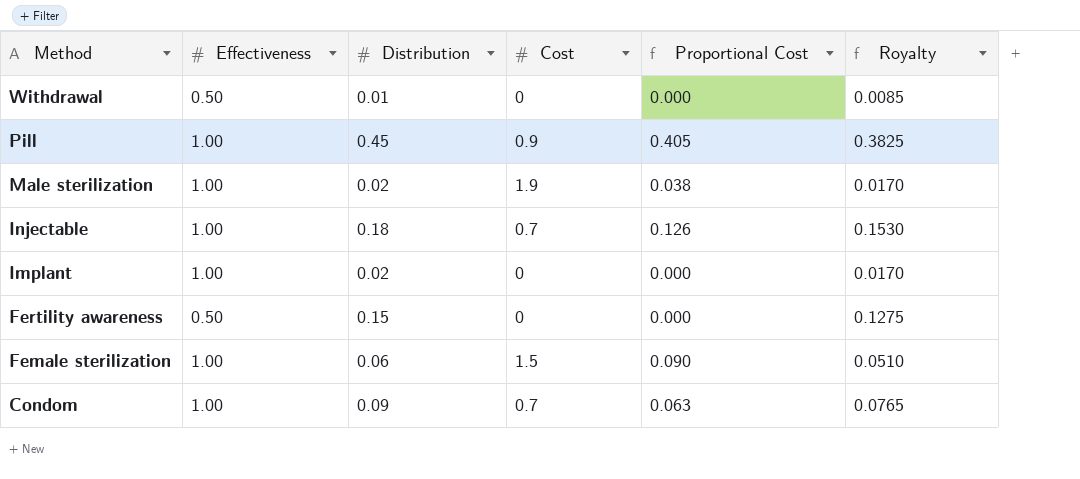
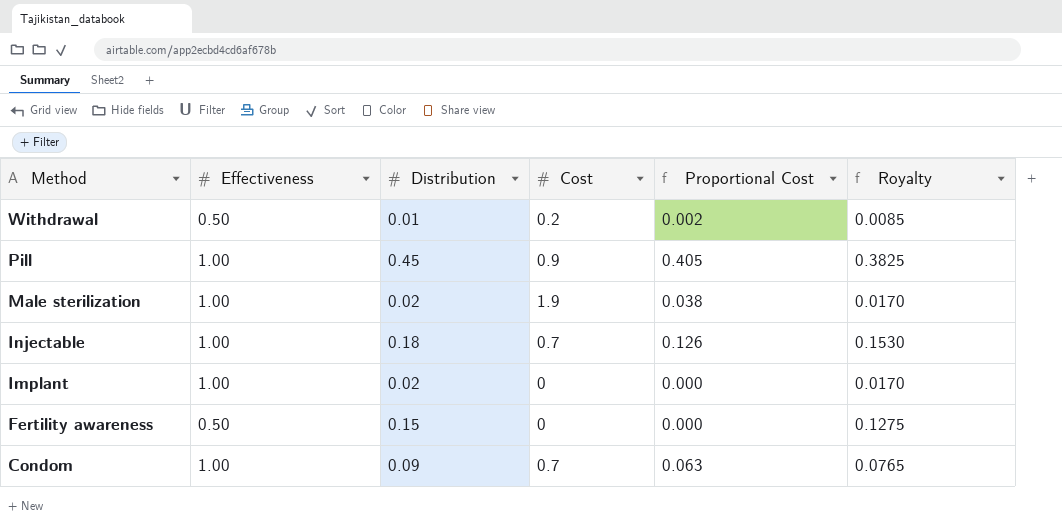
row Female sterilization: 1.00 | 0.06 | 1.5 | 0.090 | 0.0510 -> none
Withdrawal | Cost: 0 -> 0.2
Withdrawal | Proportional Cost: 0.000 -> 0.002

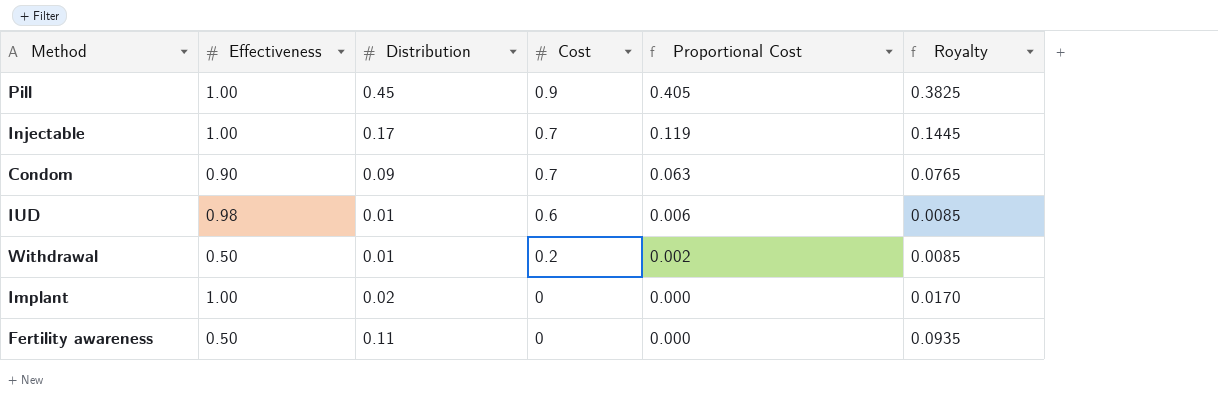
row order: Method descending -> Cost descending
row Male sterilization: 1.00 | 0.02 | 1.9 | 0.038 | 0.0170 -> none
Injectable | Distribution: 0.18 -> 0.17
Injectable | Proportional Cost: 0.126 -> 0.119
Injectable | Royalty: 0.1530 -> 0.1445
Condom | Effectiveness: 1.00 -> 0.90
row IUD: none -> 0.98 | 0.01 | 0.6 | 0.006 | 0.0085
Fertility awareness | Distribution: 0.15 -> 0.11
Fertility awareness | Royalty: 0.1275 -> 0.0935

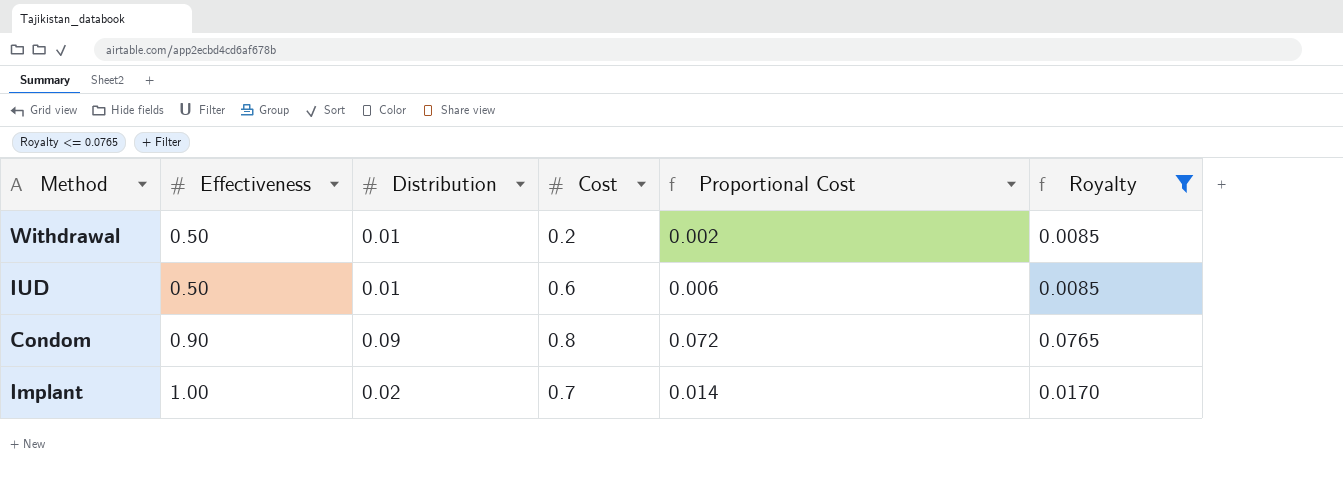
filter: none -> Royalty <= 0.0765
row order: Cost descending -> Effectiveness ascending
IUD | Effectiveness: 0.98 -> 0.50
Condom | Cost: 0.7 -> 0.8
Condom | Proportional Cost: 0.063 -> 0.072
Implant | Cost: 0 -> 0.7
Implant | Proportional Cost: 0.000 -> 0.014

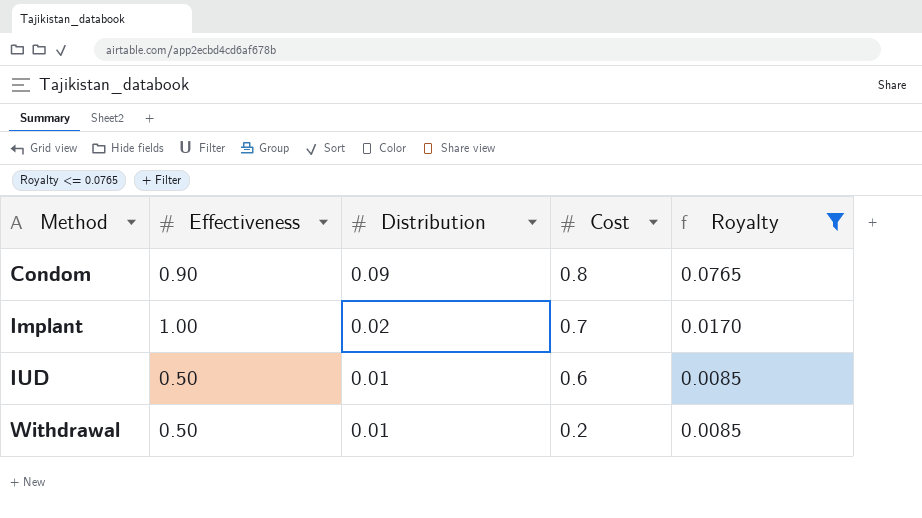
row order: Effectiveness ascending -> Method ascending
column Proportional Cost | formula: [Distribution] * [Cost] -> none

